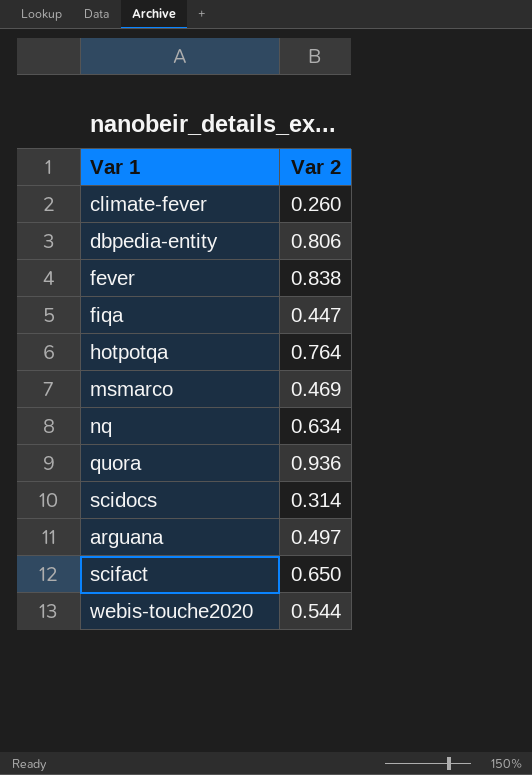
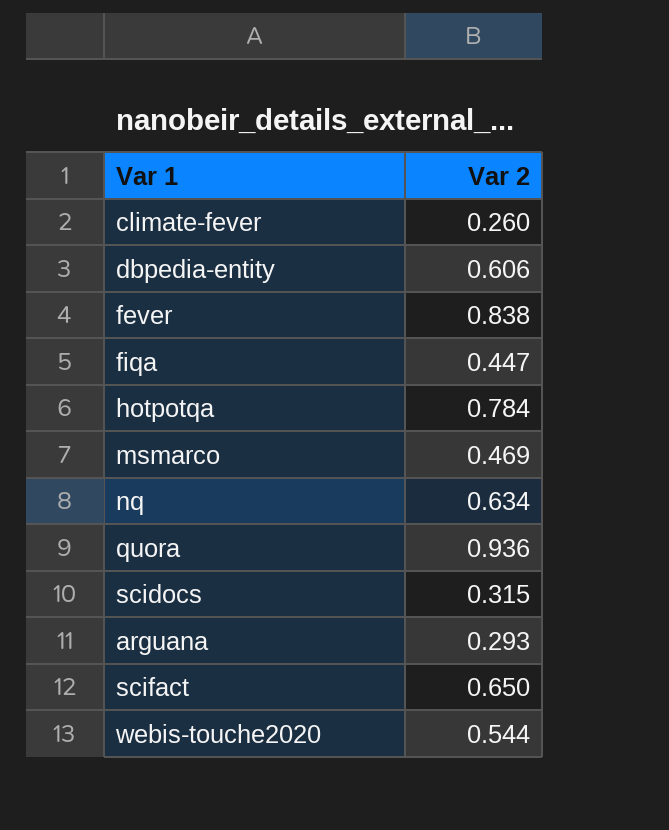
dbpedia-entity | Var 2: 0.806 -> 0.606
hotpotqa | Var 2: 0.764 -> 0.784
scidocs | Var 2: 0.314 -> 0.315
arguana | Var 2: 0.497 -> 0.293

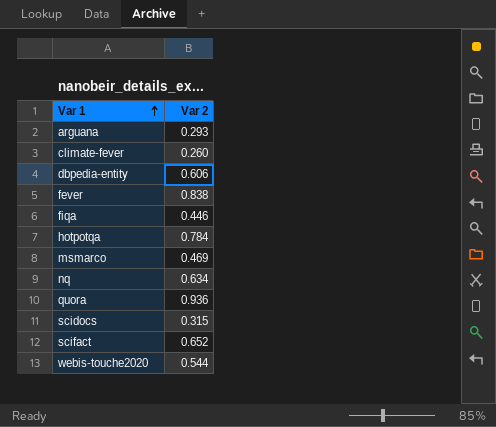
row order: none -> Var 1 ascending
fiqa | Var 2: 0.447 -> 0.446
scifact | Var 2: 0.650 -> 0.652

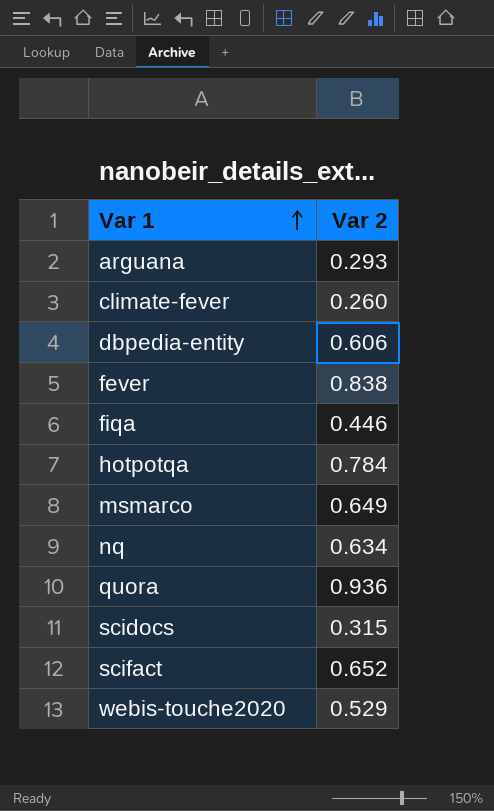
msmarco | Var 2: 0.469 -> 0.649
webis-touche2020 | Var 2: 0.544 -> 0.529

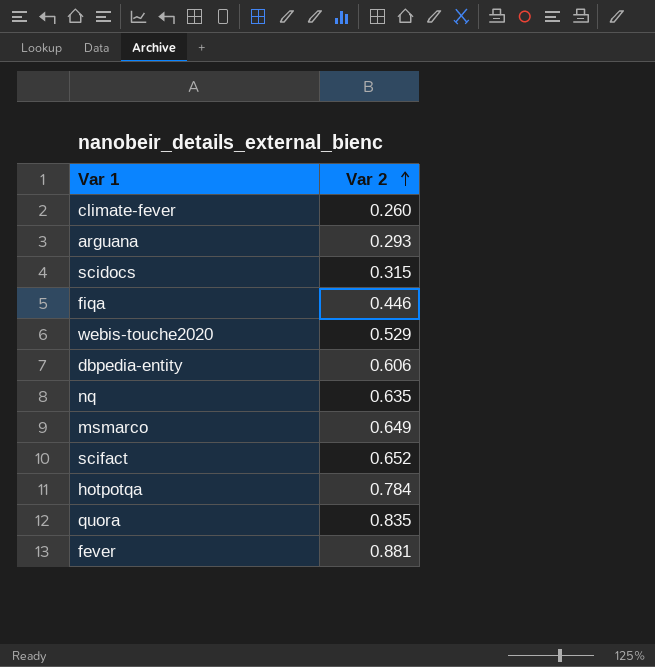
row order: Var 1 ascending -> Var 2 ascending
nq | Var 2: 0.634 -> 0.635
quora | Var 2: 0.936 -> 0.835
fever | Var 2: 0.838 -> 0.881

